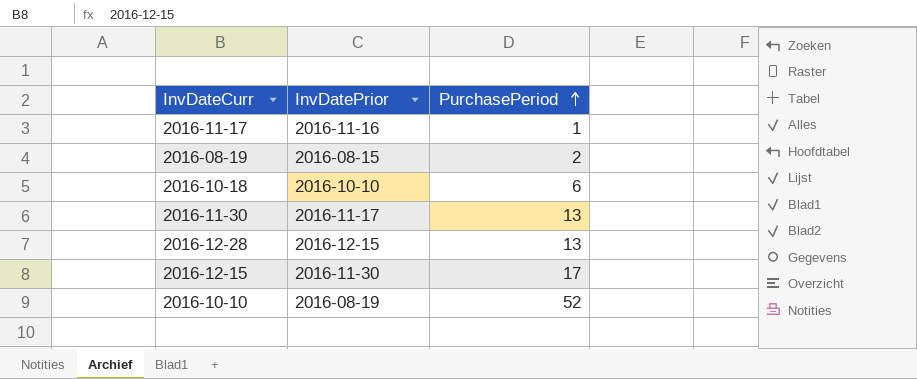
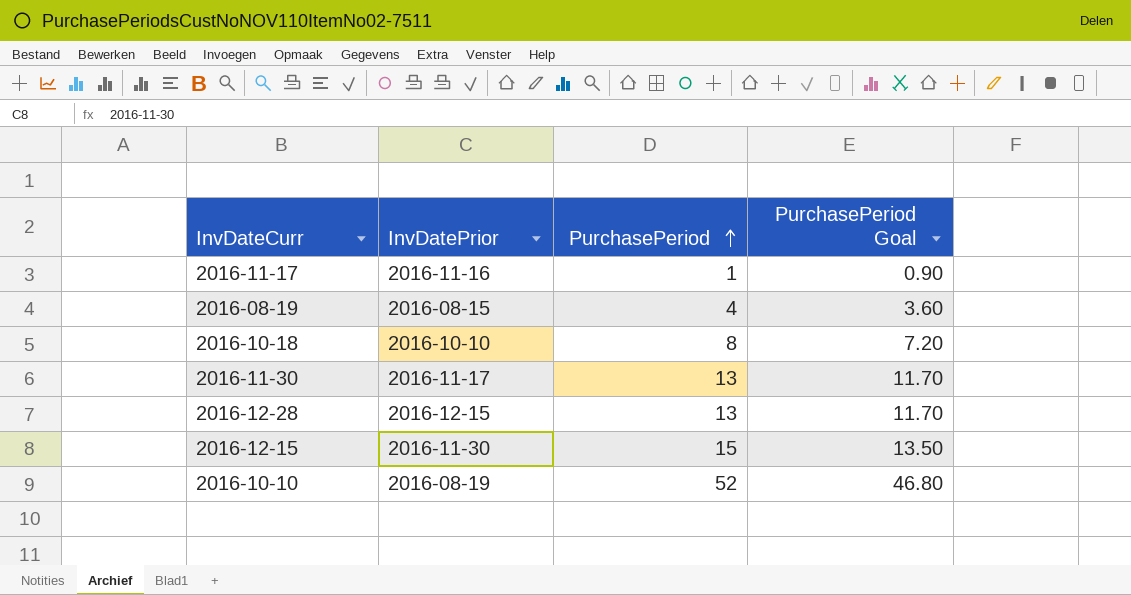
column PurchasePeriod Goal | formula: none -> [PurchasePeriod] * 0.9
2016-08-19 | PurchasePeriod: 2 -> 4
2016-10-18 | PurchasePeriod: 6 -> 8
2016-12-15 | PurchasePeriod: 17 -> 15

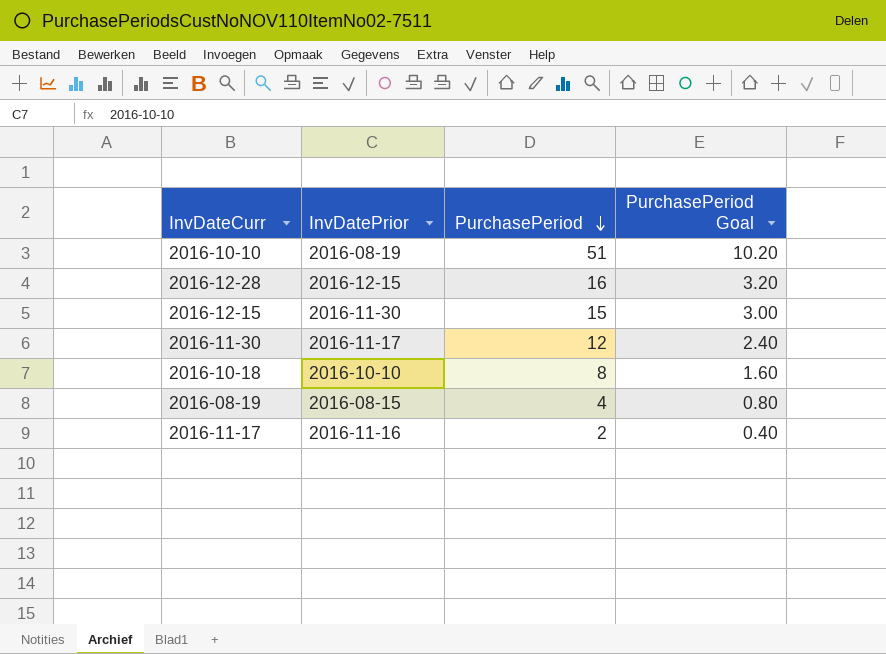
row order: PurchasePeriod ascending -> PurchasePeriod descending
column PurchasePeriod Goal | formula: [PurchasePeriod] * 0.9 -> [PurchasePeriod] * 0.2
2016-10-10 | PurchasePeriod: 52 -> 51
2016-12-28 | PurchasePeriod: 13 -> 16
2016-11-30 | PurchasePeriod: 13 -> 12
2016-11-17 | PurchasePeriod: 1 -> 2

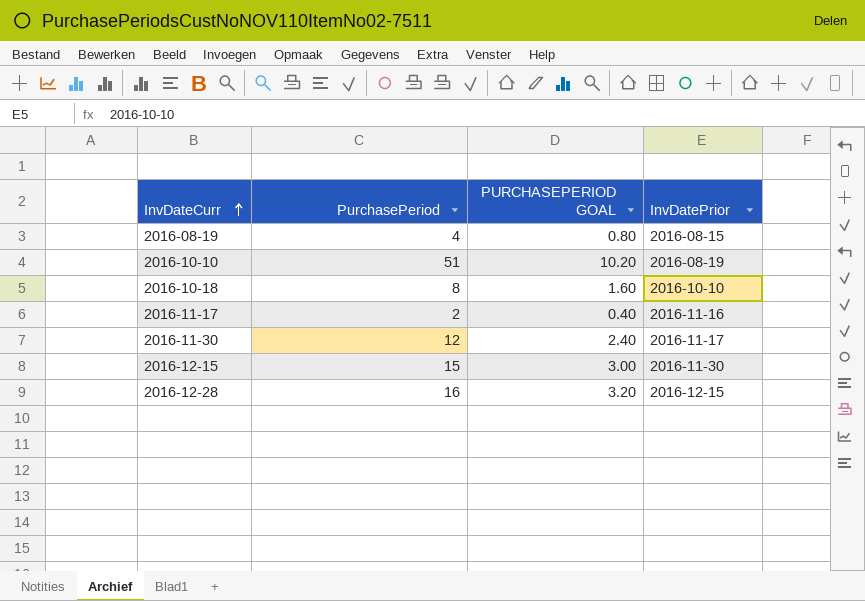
row order: PurchasePeriod descending -> InvDateCurr ascending
column name: PurchasePeriod Goal -> PURCHASEPERIOD GOAL
column InvDatePrior | position: 2 -> 4

